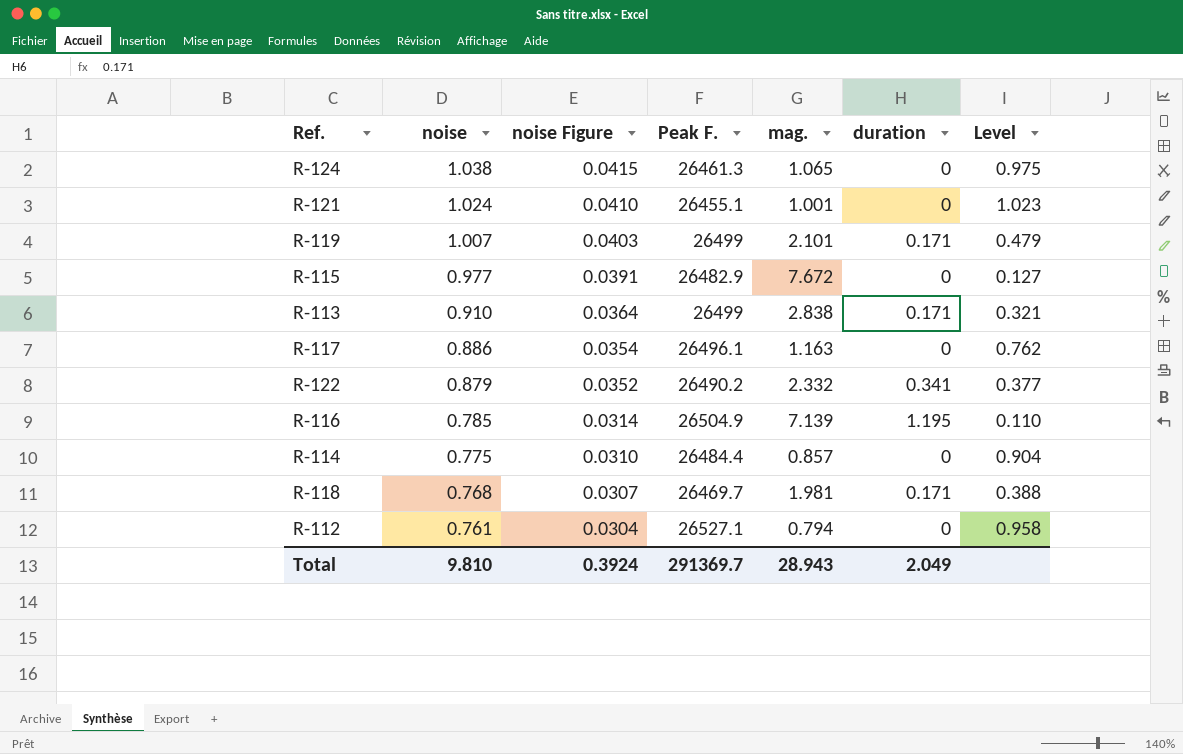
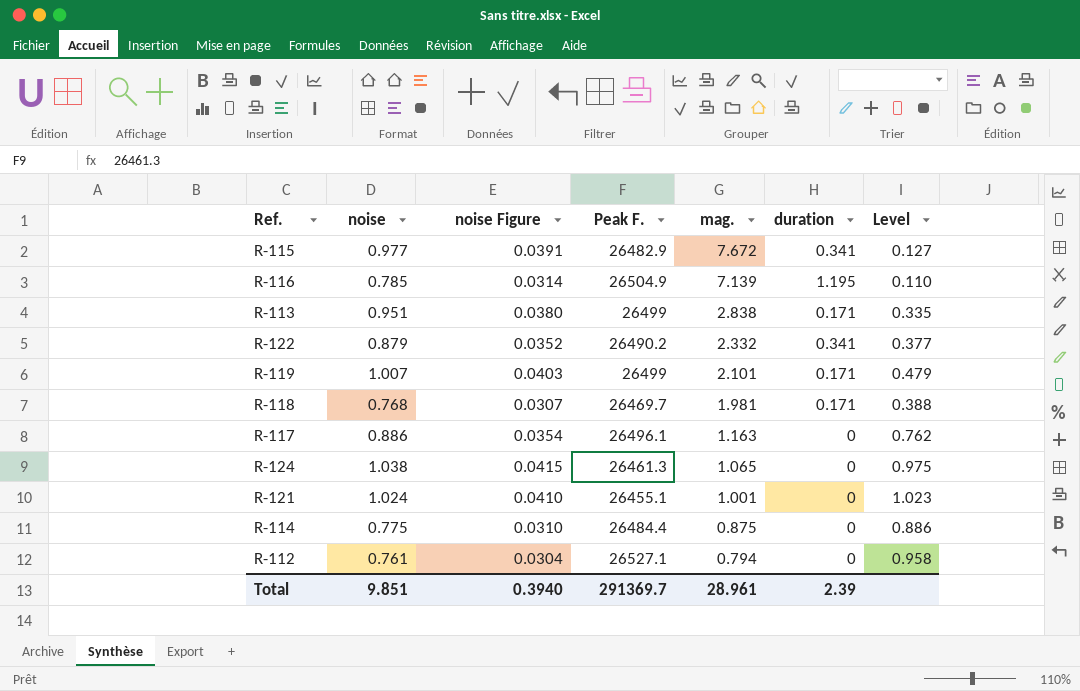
row order: noise descending -> mag. descending
R-115 | duration: 0 -> 0.341
R-113 | noise: 0.910 -> 0.951
R-113 | noise Figure: 0.0364 -> 0.0380
R-113 | Level: 0.321 -> 0.335
R-114 | mag.: 0.857 -> 0.875
R-114 | Level: 0.904 -> 0.886
Total | noise: 9.810 -> 9.851
Total | noise Figure: 0.3924 -> 0.3940
Total | mag.: 28.943 -> 28.961
Total | duration: 2.049 -> 2.39

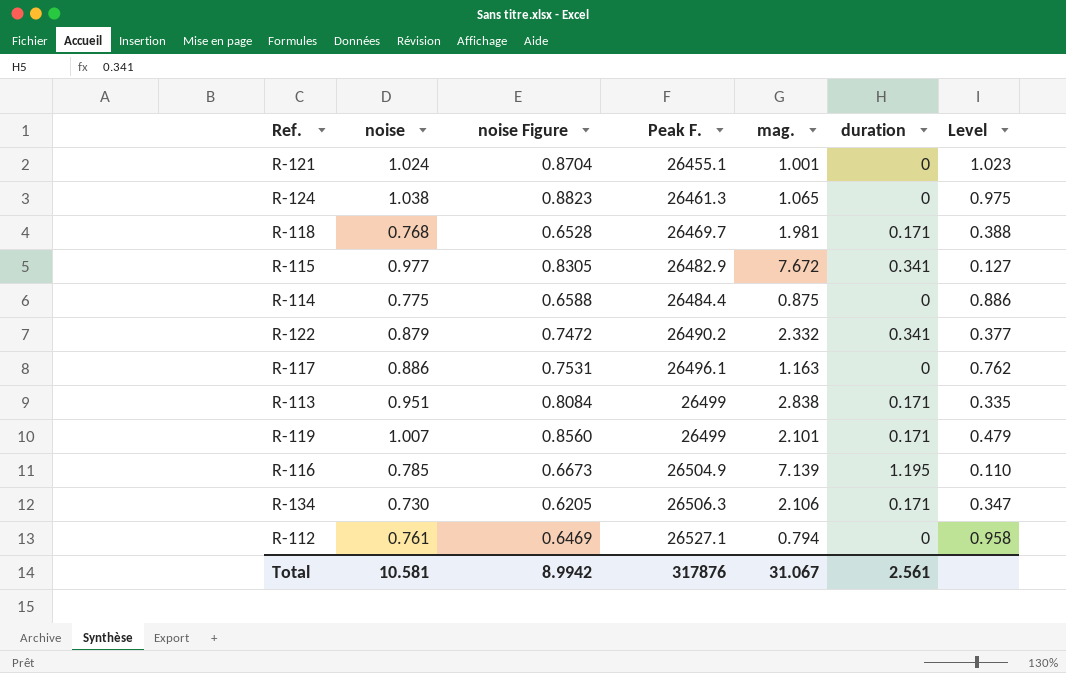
row order: mag. descending -> Peak F. ascending
column noise Figure | formula: [noise] * 0.04 -> [noise] * 0.85
row R-134: none -> 0.730 | 0.6205 | 26506.3 | 2.106 | 0.171 | 0.347
Total | noise: 9.851 -> 10.581
Total | noise Figure: 0.3940 -> 8.9942
Total | Peak F.: 291369.7 -> 317876
Total | mag.: 28.961 -> 31.067
Total | duration: 2.39 -> 2.561

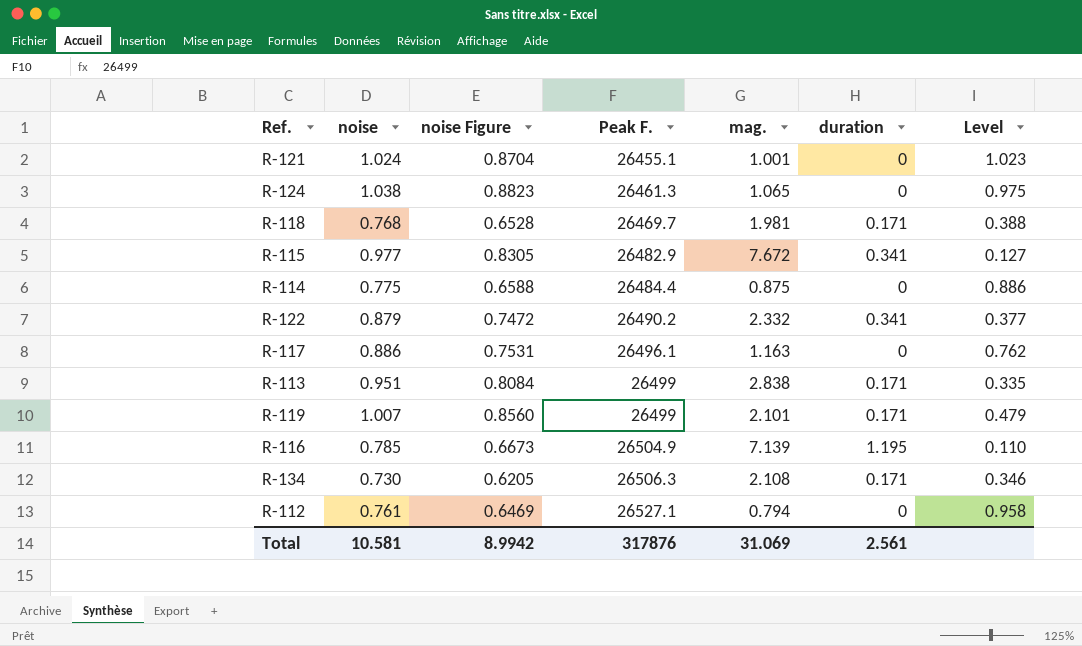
R-134 | mag.: 2.106 -> 2.108
R-134 | Level: 0.347 -> 0.346
Total | mag.: 31.067 -> 31.069

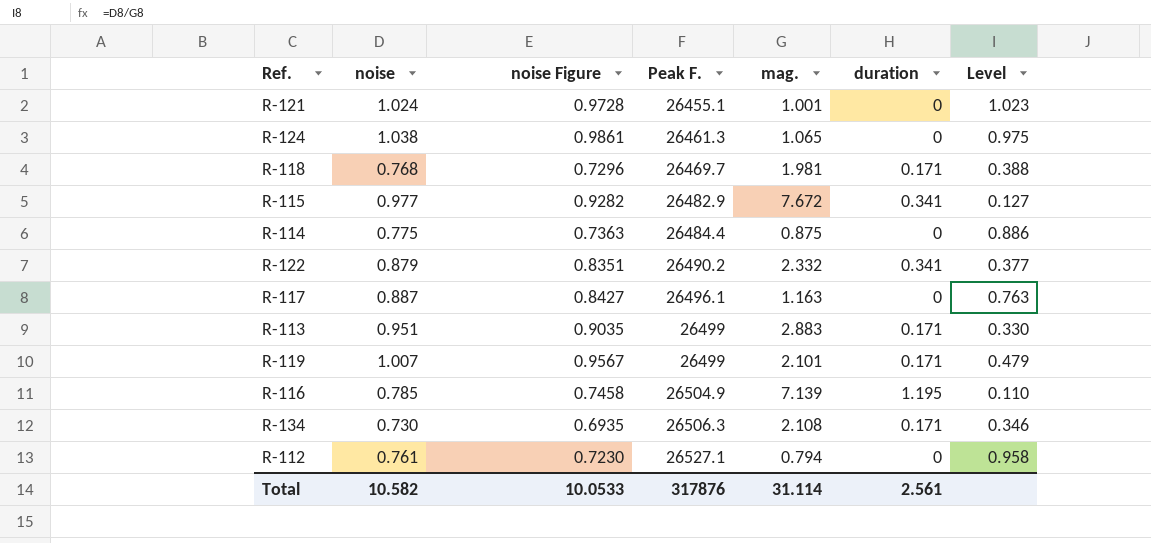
column noise Figure | formula: [noise] * 0.85 -> [noise] * 0.95
R-117 | noise: 0.886 -> 0.887
R-117 | Level: 0.762 -> 0.763
R-113 | mag.: 2.838 -> 2.883
R-113 | Level: 0.335 -> 0.330
Total | noise: 10.581 -> 10.582
Total | noise Figure: 8.9942 -> 10.0533
Total | mag.: 31.069 -> 31.114

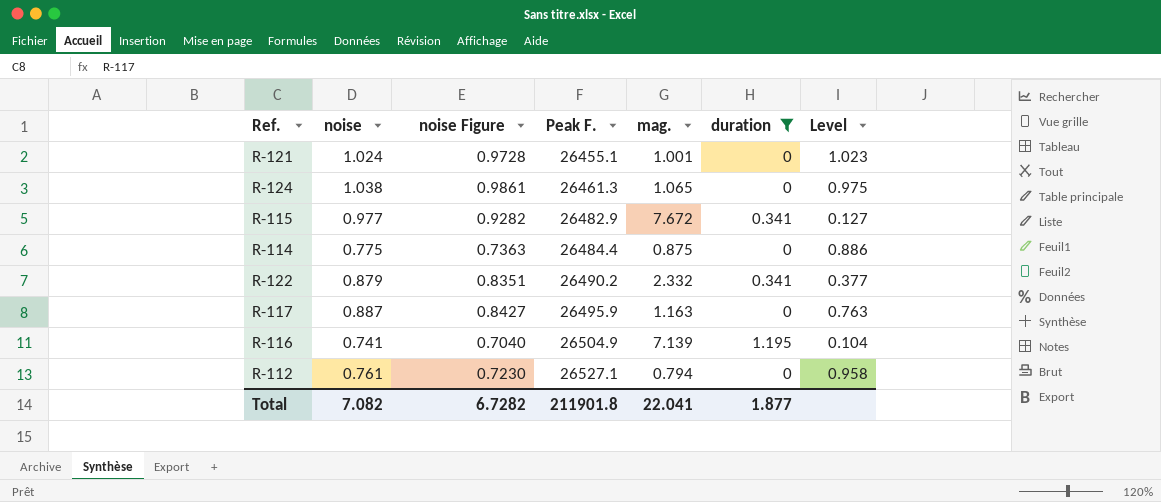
filter: none -> duration != 0.171
R-117 | Peak F.: 26496.1 -> 26495.9
R-116 | noise: 0.785 -> 0.741
R-116 | noise Figure: 0.7458 -> 0.7040
R-116 | Level: 0.110 -> 0.104
Total | noise: 10.582 -> 7.082
Total | noise Figure: 10.0533 -> 6.7282
Total | Peak F.: 317876 -> 211901.8
Total | mag.: 31.114 -> 22.041
Total | duration: 2.561 -> 1.877

